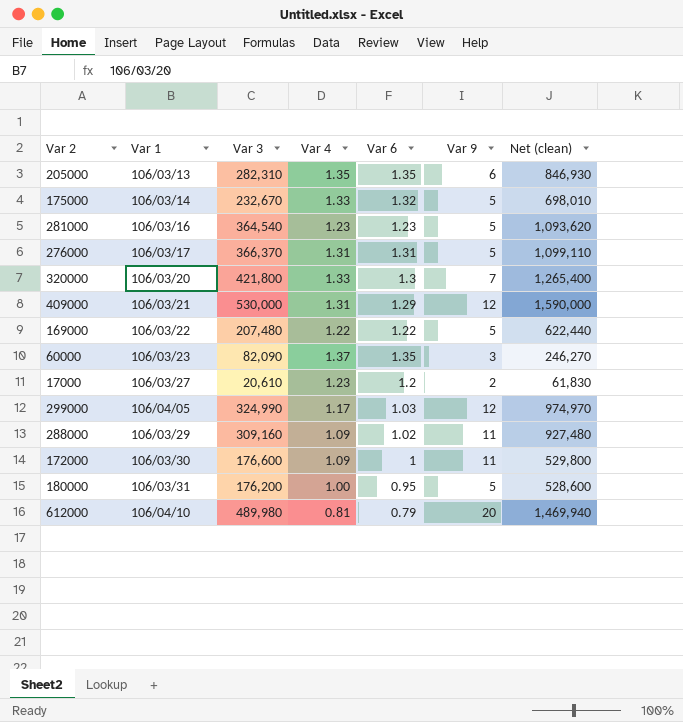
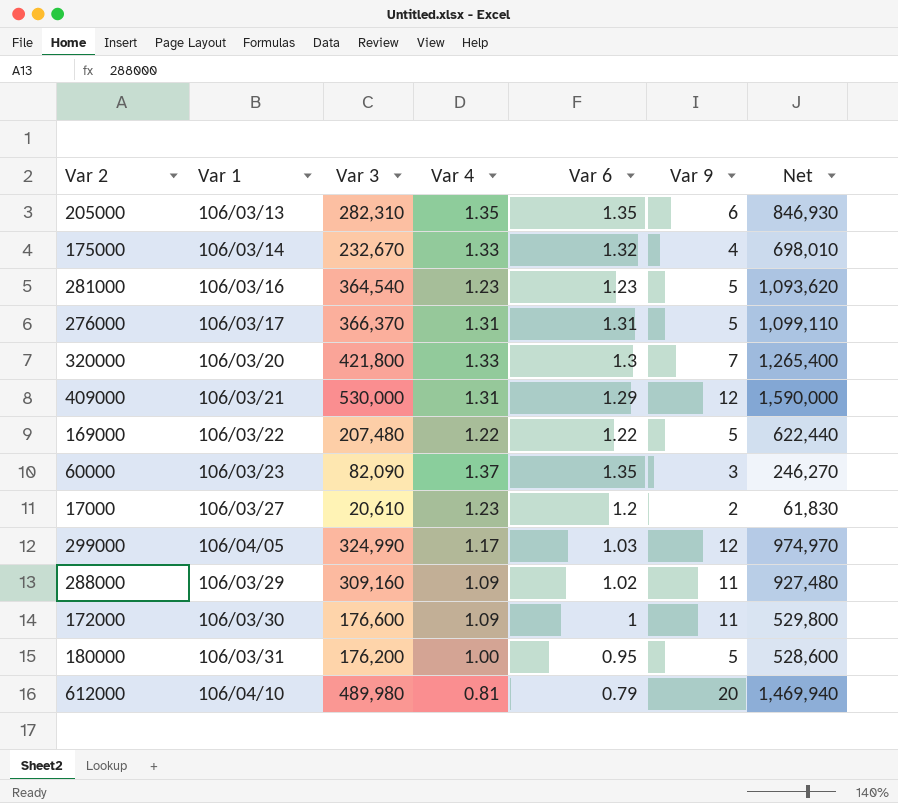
column name: Net (clean) -> Net
175000 | Var 9: 5 -> 4

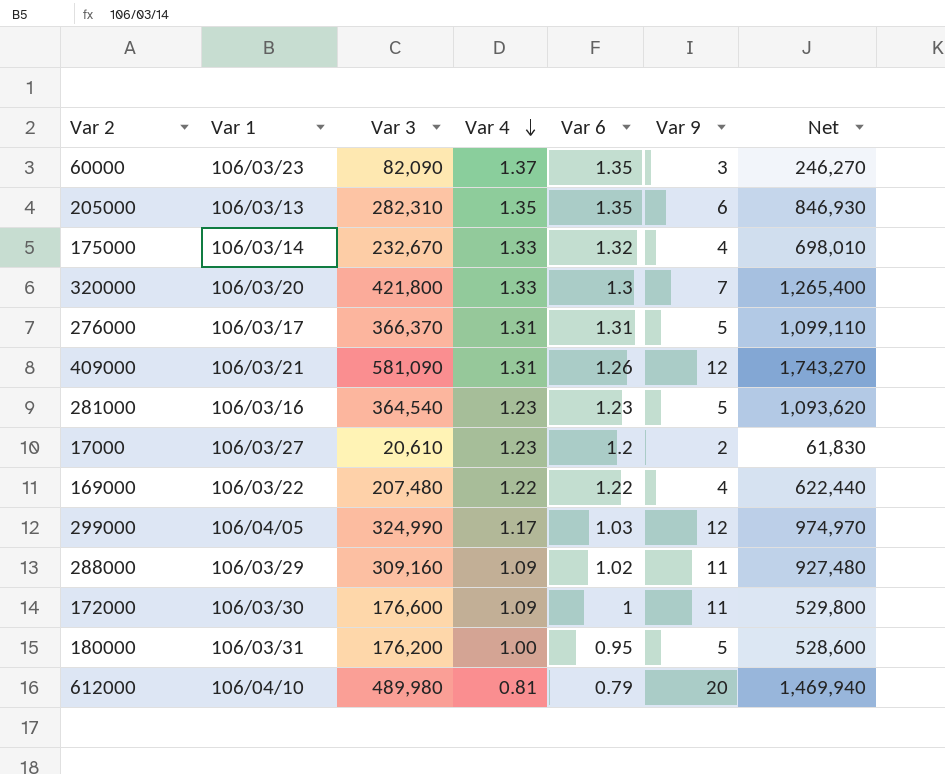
row order: none -> Var 4 descending
409000 | Var 3: 530,000 -> 581,090
409000 | Var 6: 1.29 -> 1.26
409000 | Net: 1,590,000 -> 1,743,270
169000 | Var 9: 5 -> 4

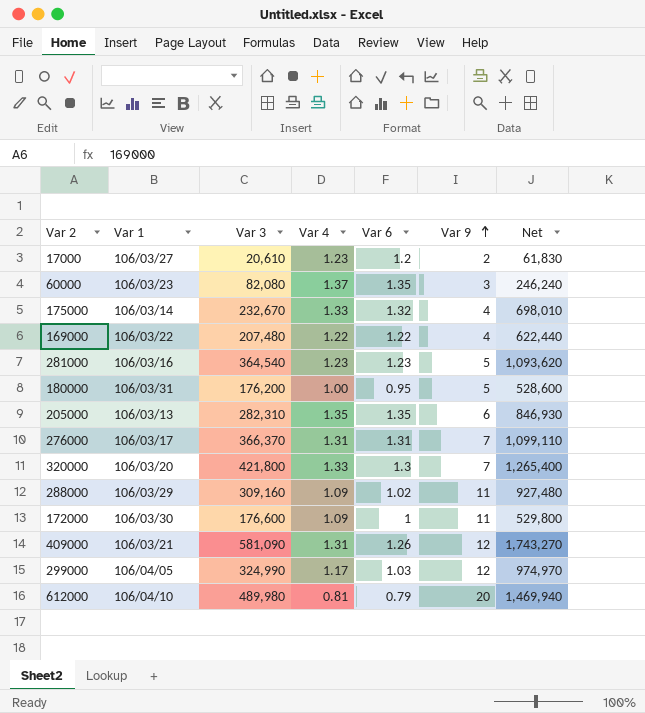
row order: Var 4 descending -> Var 9 ascending
60000 | Var 3: 82,090 -> 82,080
60000 | Net: 246,270 -> 246,240
276000 | Var 9: 5 -> 7

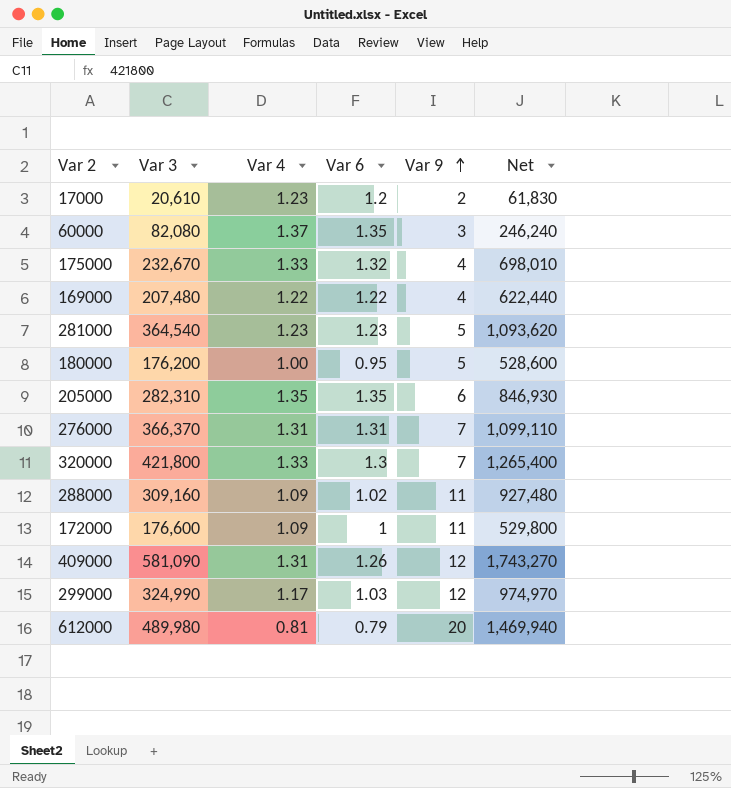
column Var 1 | position: 2 -> none

